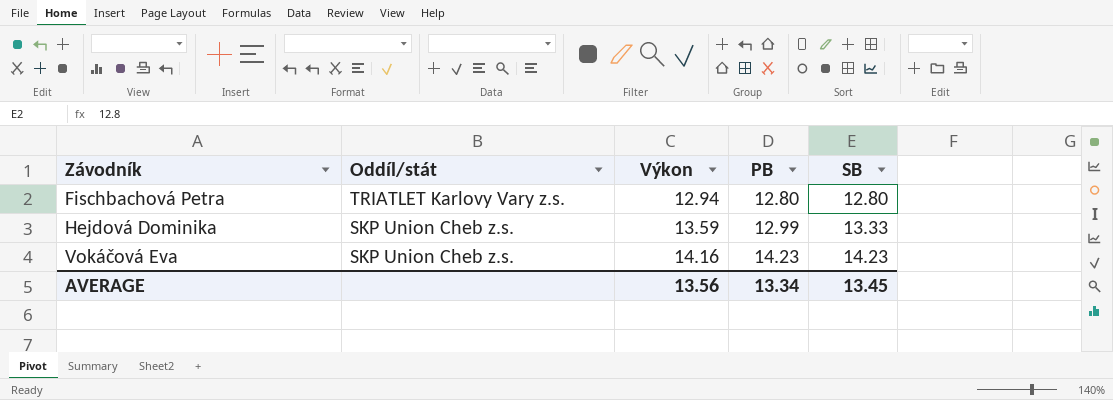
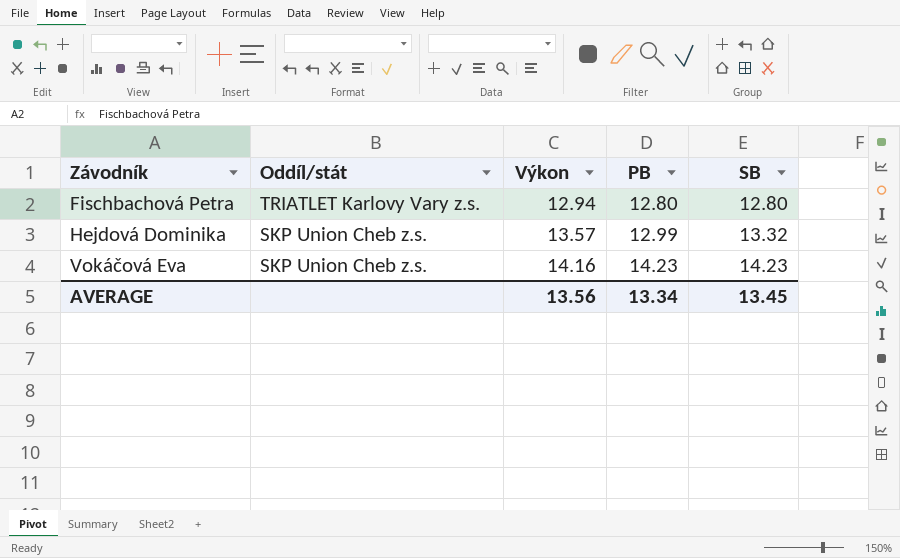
Hejdová Dominika | Výkon: 13.59 -> 13.57
Hejdová Dominika | SB: 13.33 -> 13.32

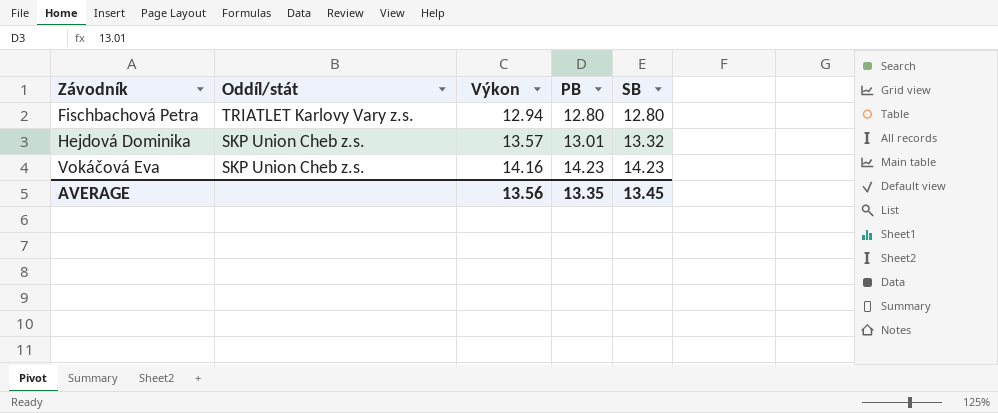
Hejdová Dominika | PB: 12.99 -> 13.01
AVERAGE | PB: 13.34 -> 13.35

